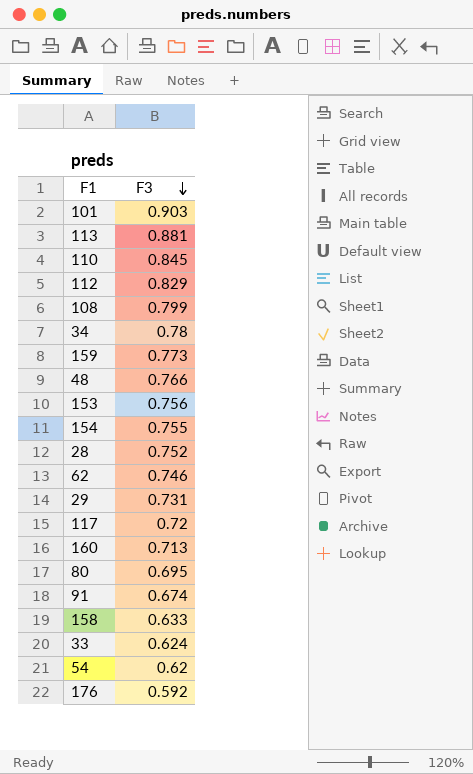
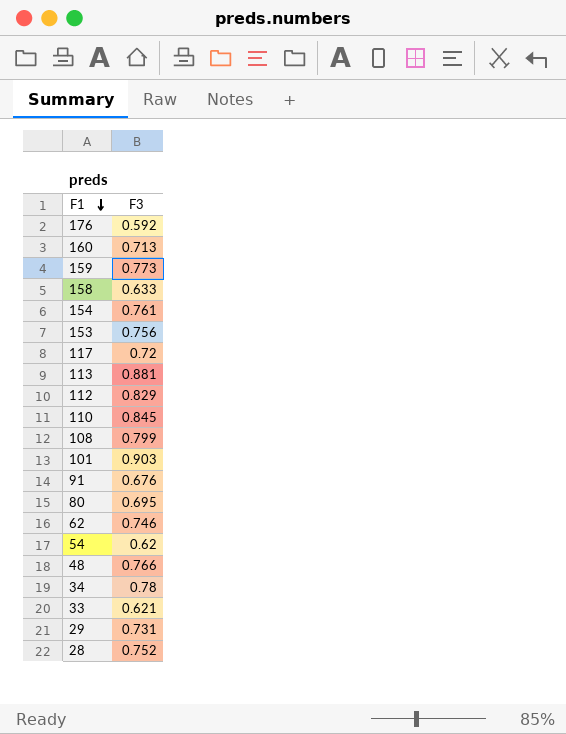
row order: F3 descending -> F1 descending
154 | F3: 0.755 -> 0.761
91 | F3: 0.674 -> 0.676
33 | F3: 0.624 -> 0.621

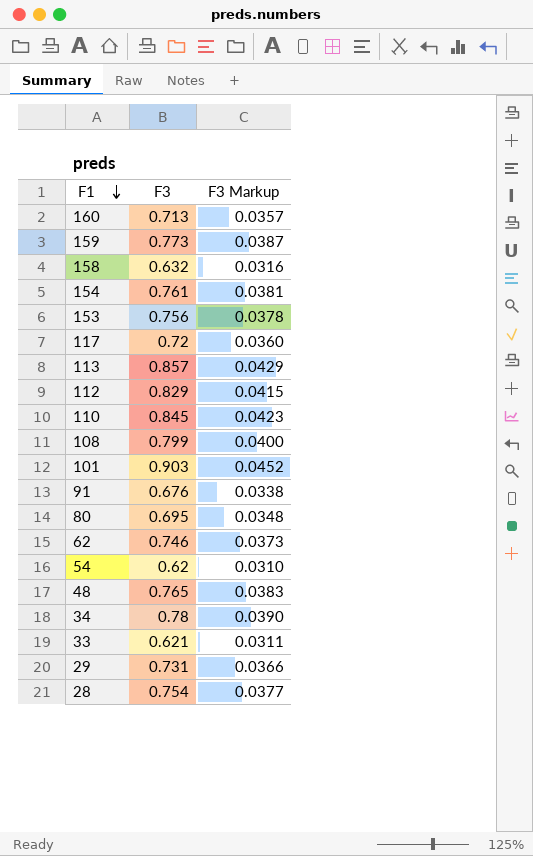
column F3 Markup | formula: none -> [F3] * 0.05
row 176: 0.592 -> none
158 | F3: 0.633 -> 0.632
113 | F3: 0.881 -> 0.857
48 | F3: 0.766 -> 0.765
28 | F3: 0.752 -> 0.754

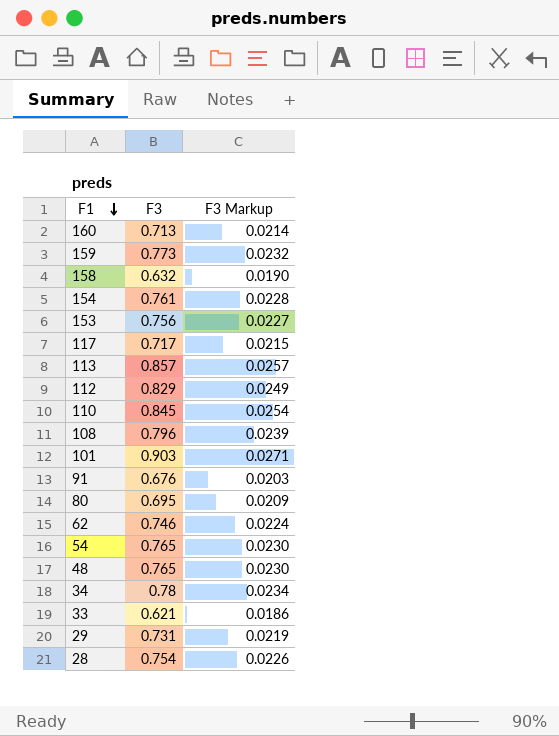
column F3 Markup | formula: [F3] * 0.05 -> [F3] * 0.03
117 | F3: 0.72 -> 0.717
108 | F3: 0.799 -> 0.796
54 | F3: 0.62 -> 0.765

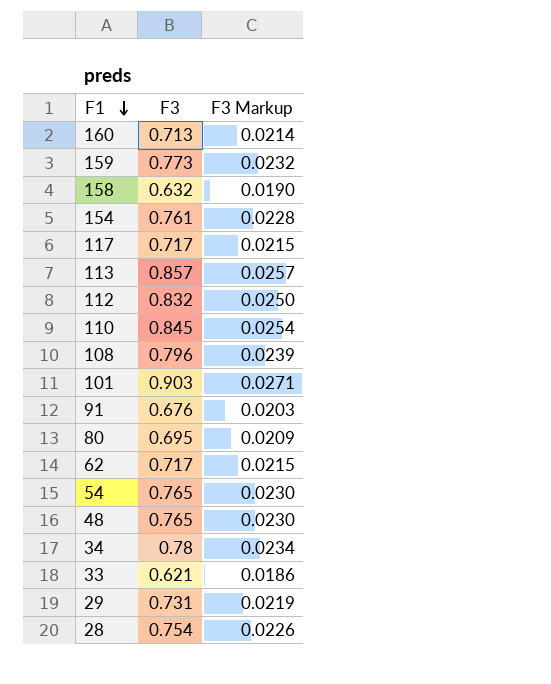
row 153: 0.756 | 0.0227 -> none
112 | F3: 0.829 -> 0.832
112 | F3 Markup: 0.0249 -> 0.0250
62 | F3: 0.746 -> 0.717
62 | F3 Markup: 0.0224 -> 0.0215

